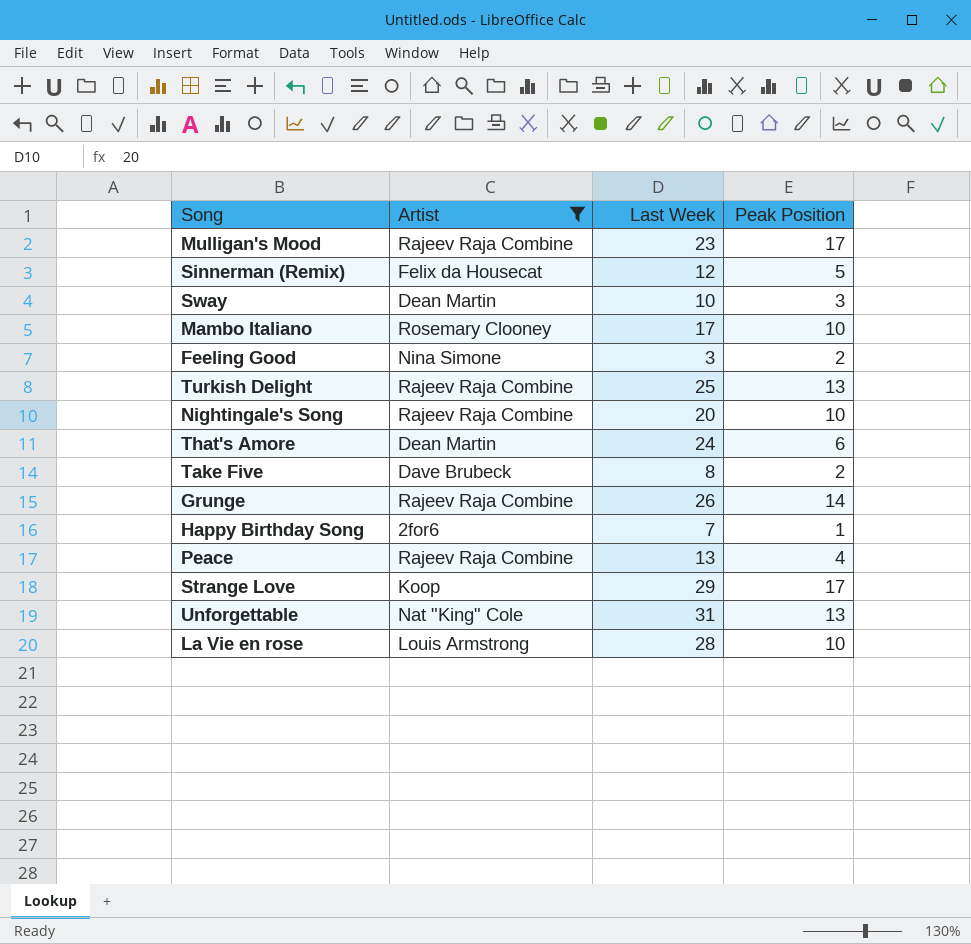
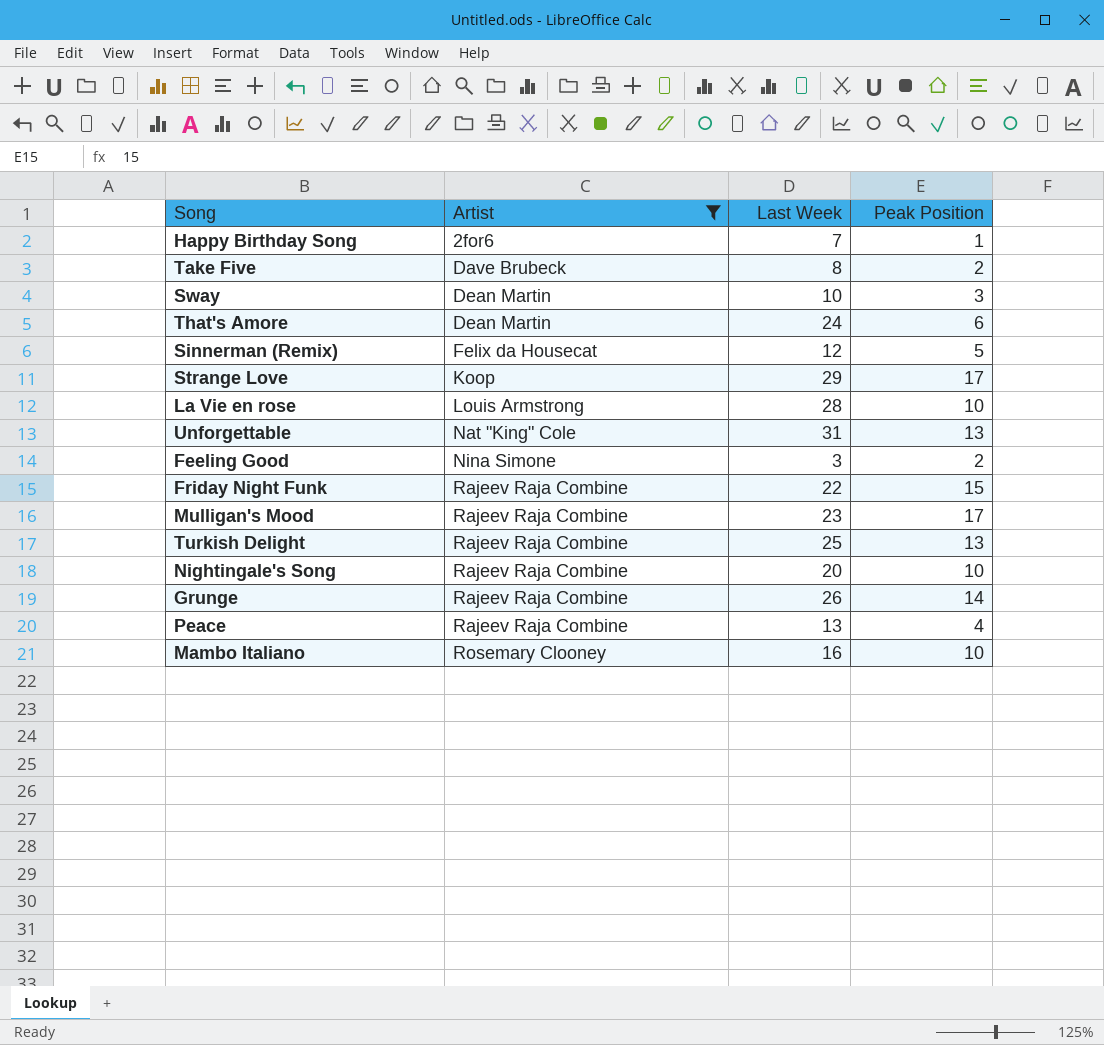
row order: none -> Artist ascending
row Friday Night Funk: none -> Rajeev Raja Combine | 22 | 15
Mambo Italiano | Last Week: 17 -> 16

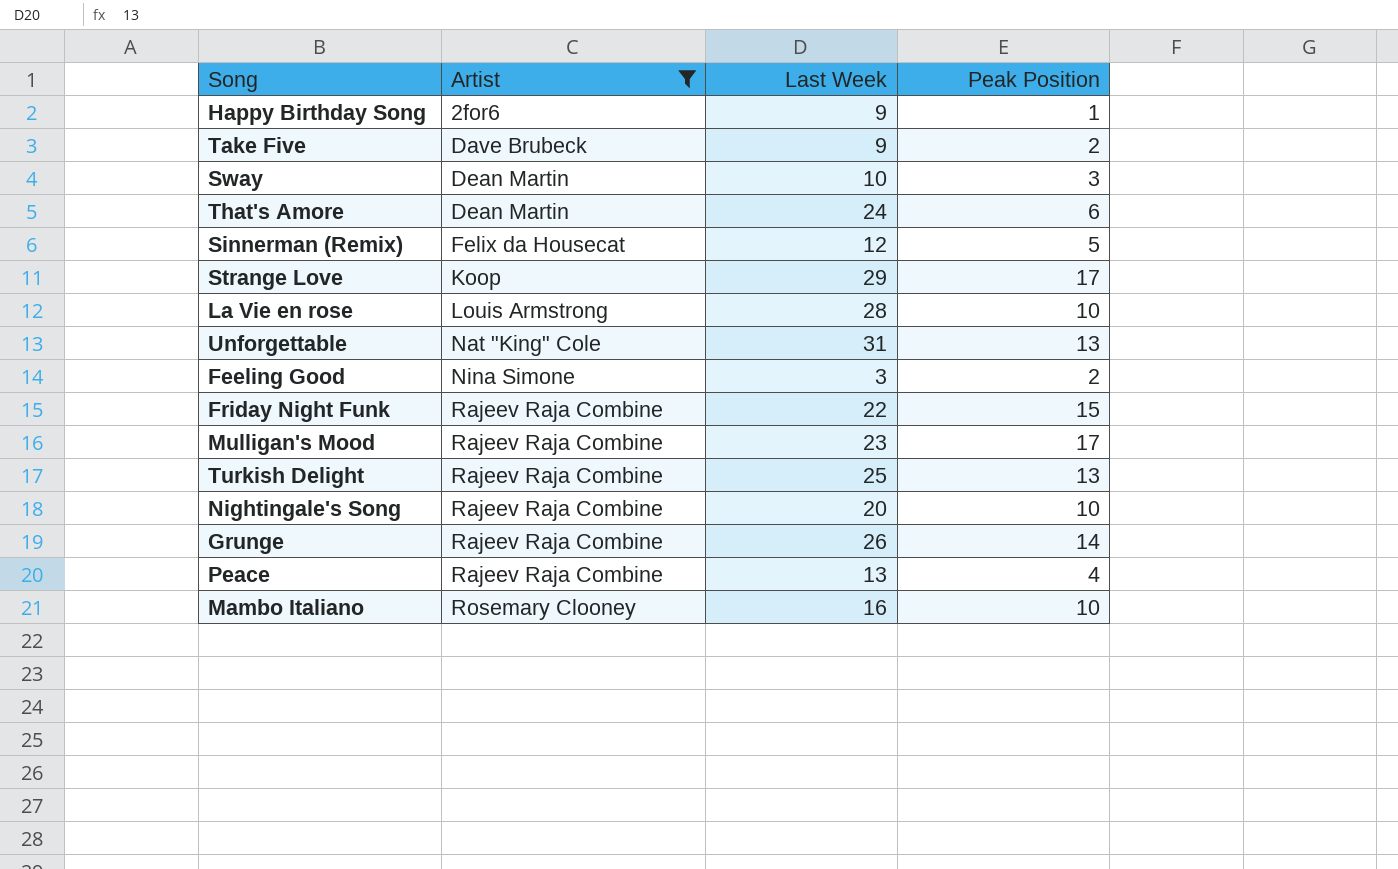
Happy Birthday Song | Last Week: 7 -> 9
Take Five | Last Week: 8 -> 9

